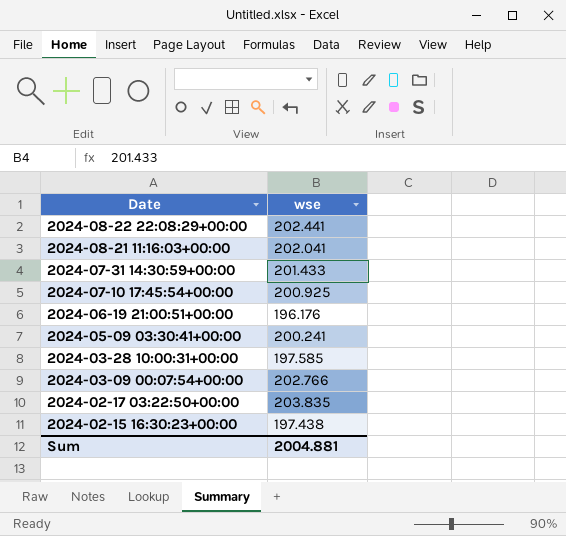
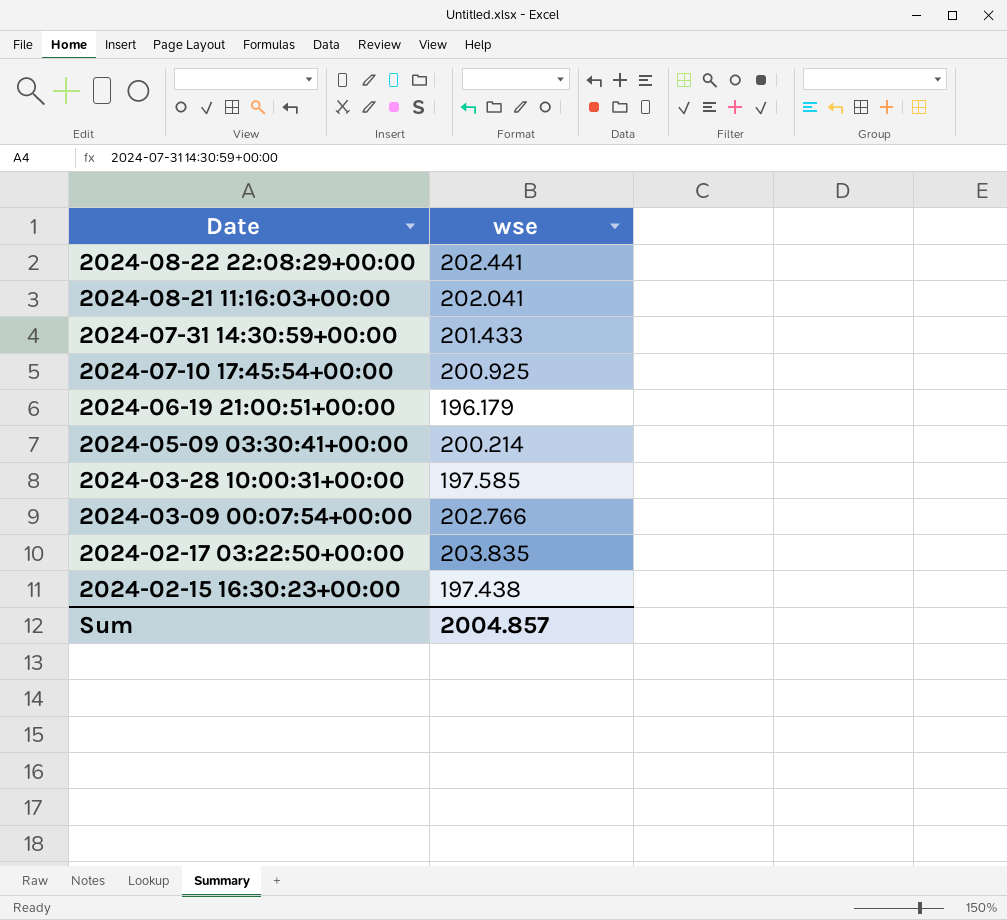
2024-06-19 21:00:51+00:00 | wse: 196.176 -> 196.179
2024-05-09 03:30:41+00:00 | wse: 200.241 -> 200.214
Sum | wse: 2004.881 -> 2004.857

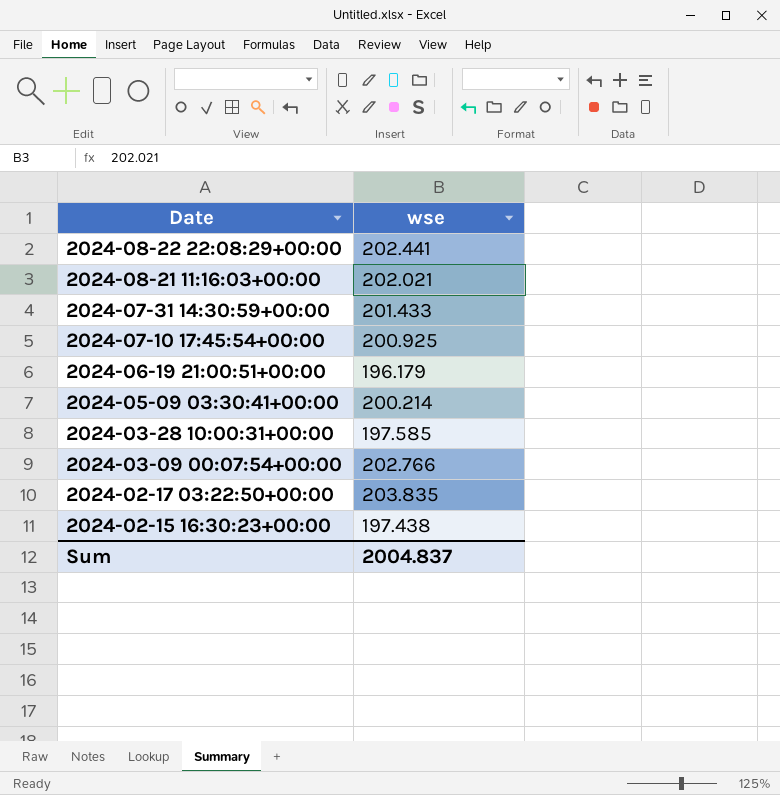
2024-08-21 11:16:03+00:00 | wse: 202.041 -> 202.021
Sum | wse: 2004.857 -> 2004.837

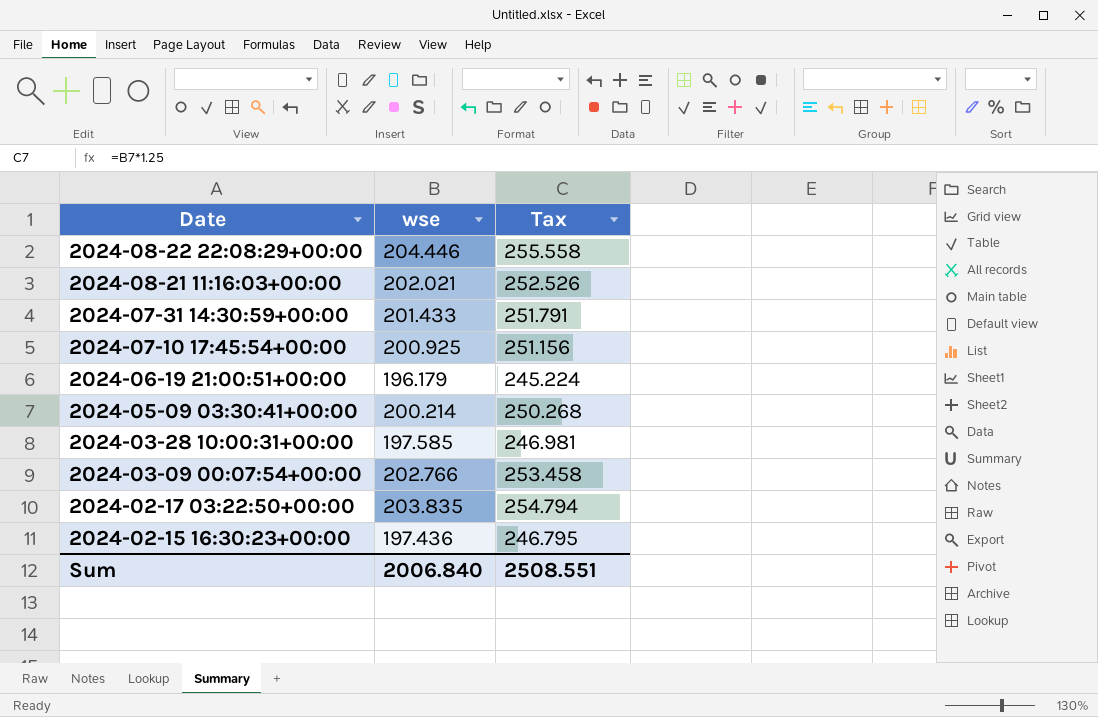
column Tax | formula: none -> [wse] * 1.25
2024-08-22 22:08:29+00:00 | wse: 202.441 -> 204.446
2024-02-15 16:30:23+00:00 | wse: 197.438 -> 197.436
Sum | wse: 2004.837 -> 2006.840

